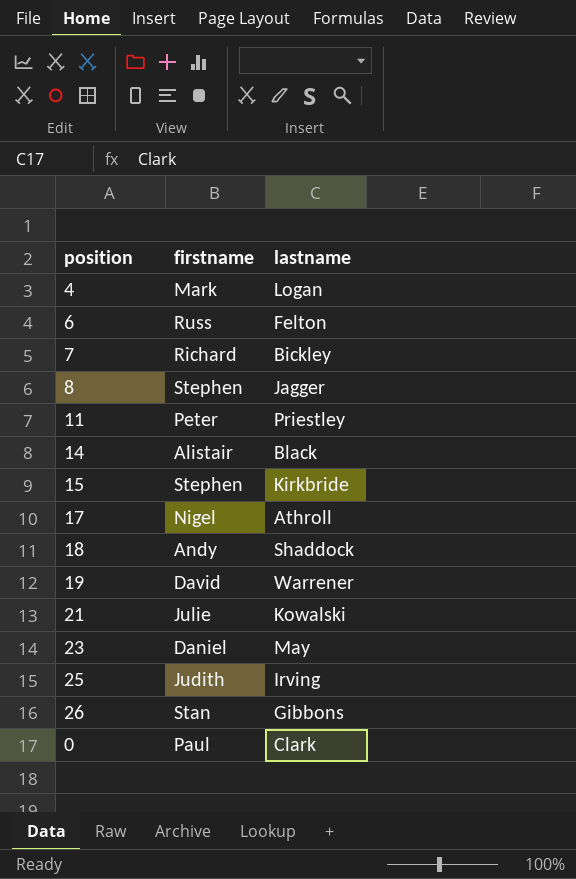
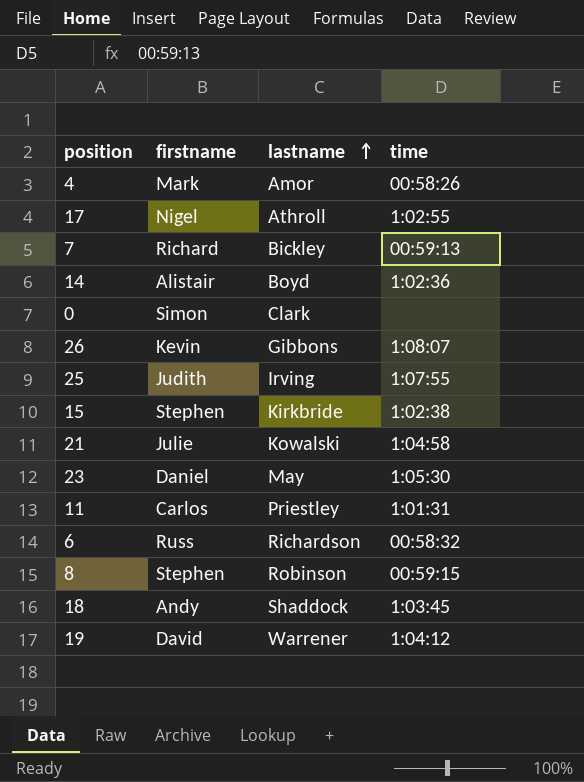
row order: none -> lastname ascending
column time | position: none -> 4
4 | lastname: Logan -> Amor
14 | lastname: Black -> Boyd
0 | firstname: Paul -> Simon
26 | firstname: Stan -> Kevin
11 | firstname: Peter -> Carlos
6 | lastname: Felton -> Richardson
8 | lastname: Jagger -> Robinson

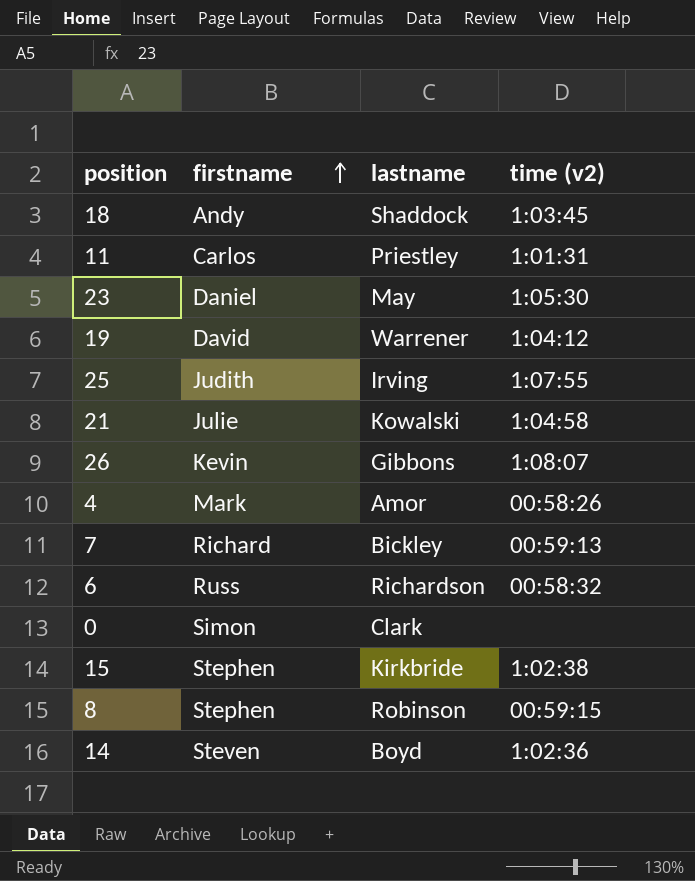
row order: lastname ascending -> firstname ascending
column name: time -> time (v2)
row 17: Nigel | Athroll | 1:02:55 -> none
14 | firstname: Alistair -> Steven

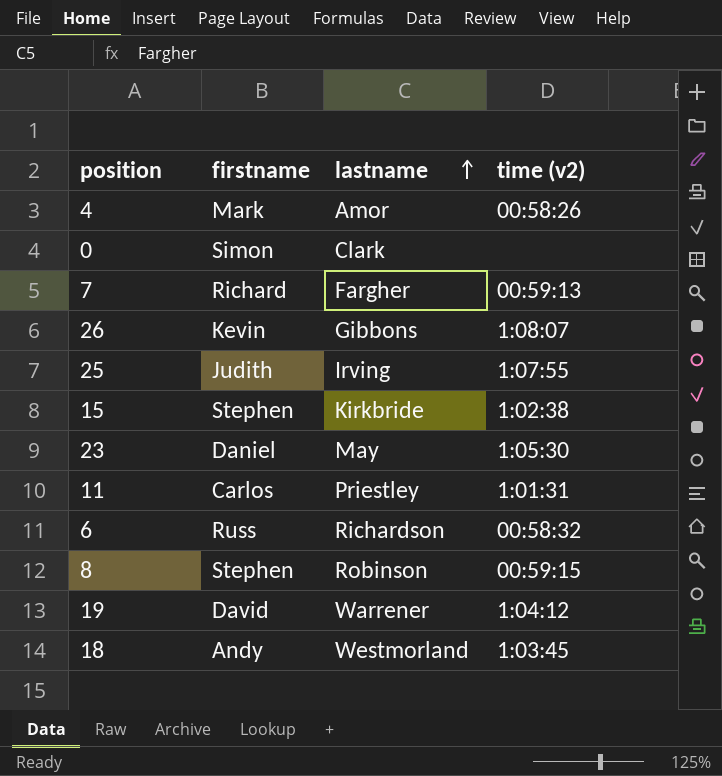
row order: firstname ascending -> lastname ascending
row 21: Julie | Kowalski | 1:04:58 -> none
row 14: Steven | Boyd | 1:02:36 -> none
7 | lastname: Bickley -> Fargher
18 | lastname: Shaddock -> Westmorland

